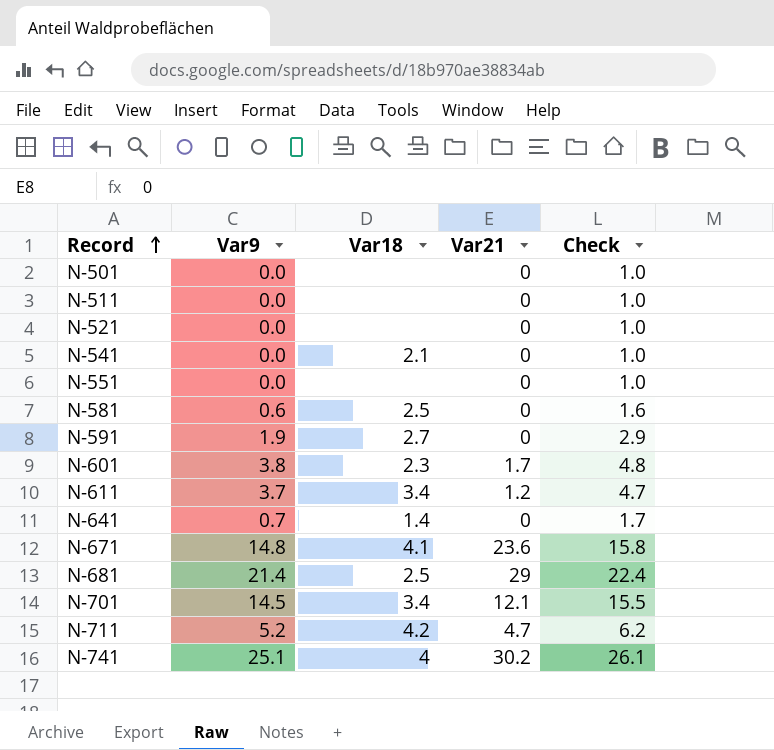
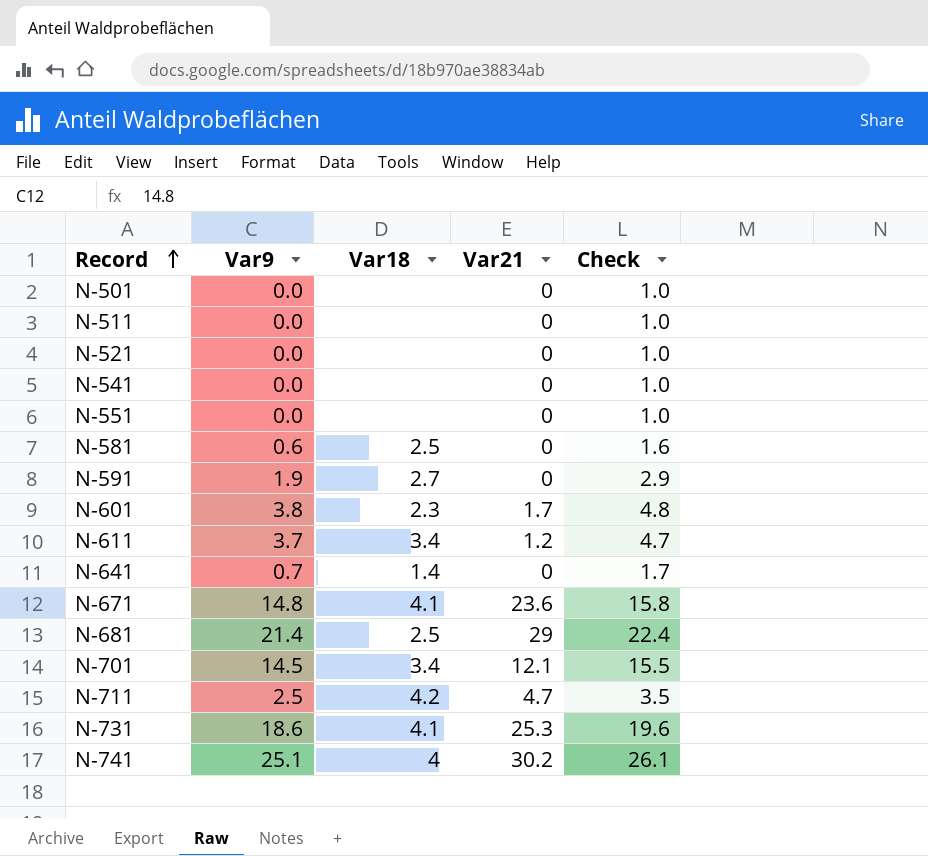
N-541 | Var18: 2.1 -> none
N-711 | Var9: 5.2 -> 2.5
N-711 | Check: 6.2 -> 3.5
row N-731: none -> 18.6 | 4.1 | 25.3 | 19.6

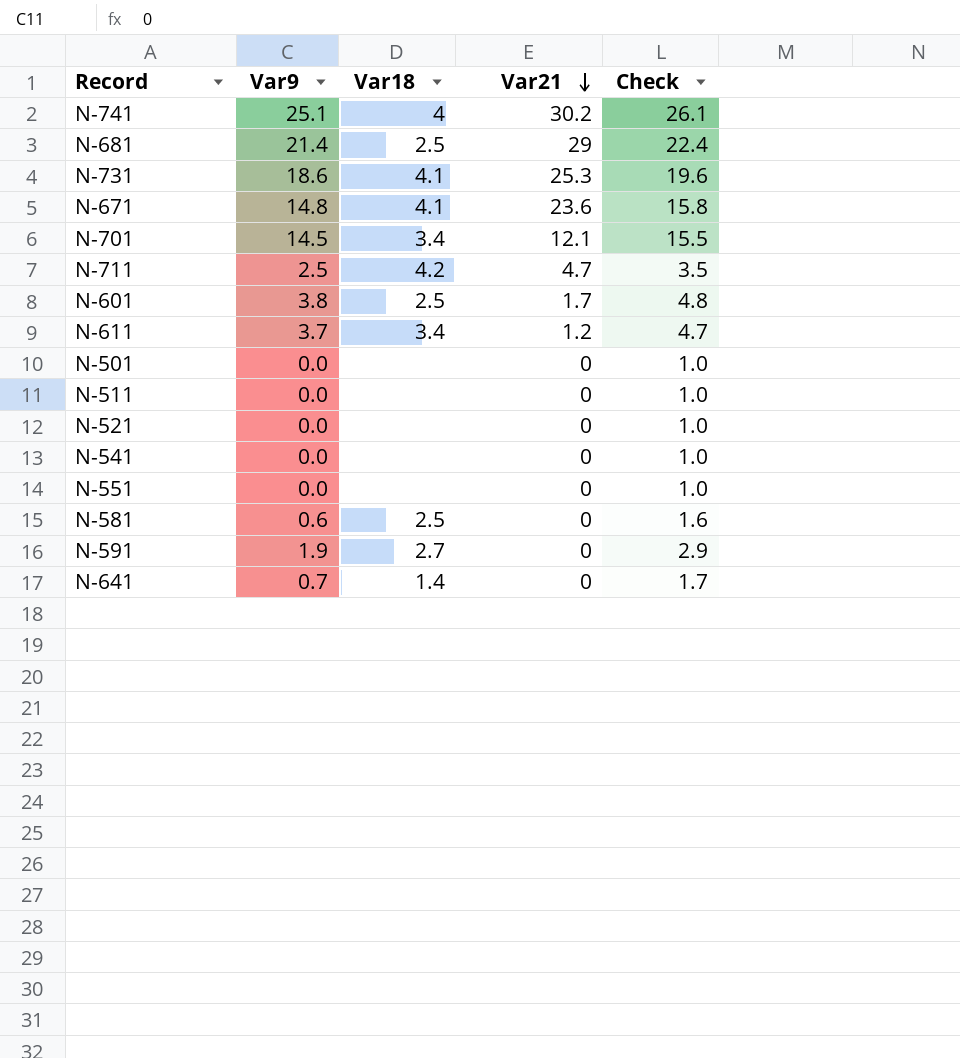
row order: Record ascending -> Var21 descending
N-601 | Var18: 2.3 -> 2.5

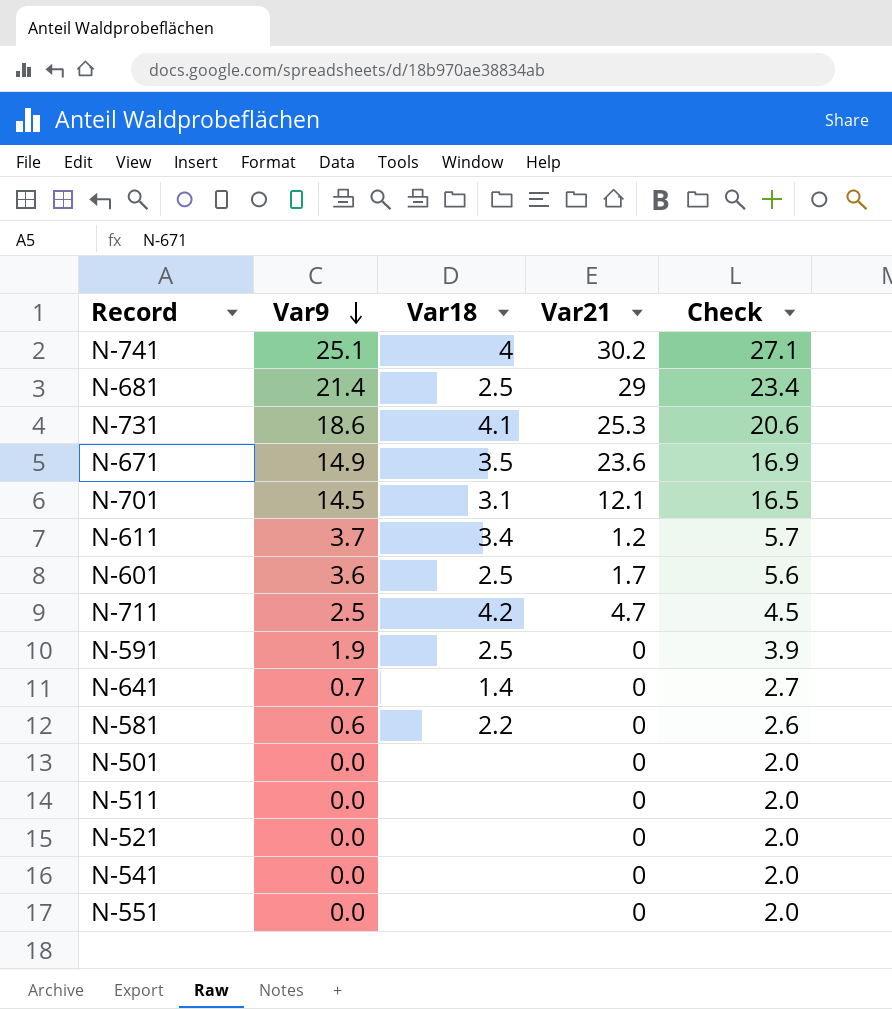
row order: Var21 descending -> Var9 descending
column Check | formula: [Var9] + 1 -> [Var9] + 2
N-671 | Var9: 14.8 -> 14.9
N-671 | Var18: 4.1 -> 3.5
N-701 | Var18: 3.4 -> 3.1
N-601 | Var9: 3.8 -> 3.6
N-591 | Var18: 2.7 -> 2.5
N-581 | Var18: 2.5 -> 2.2

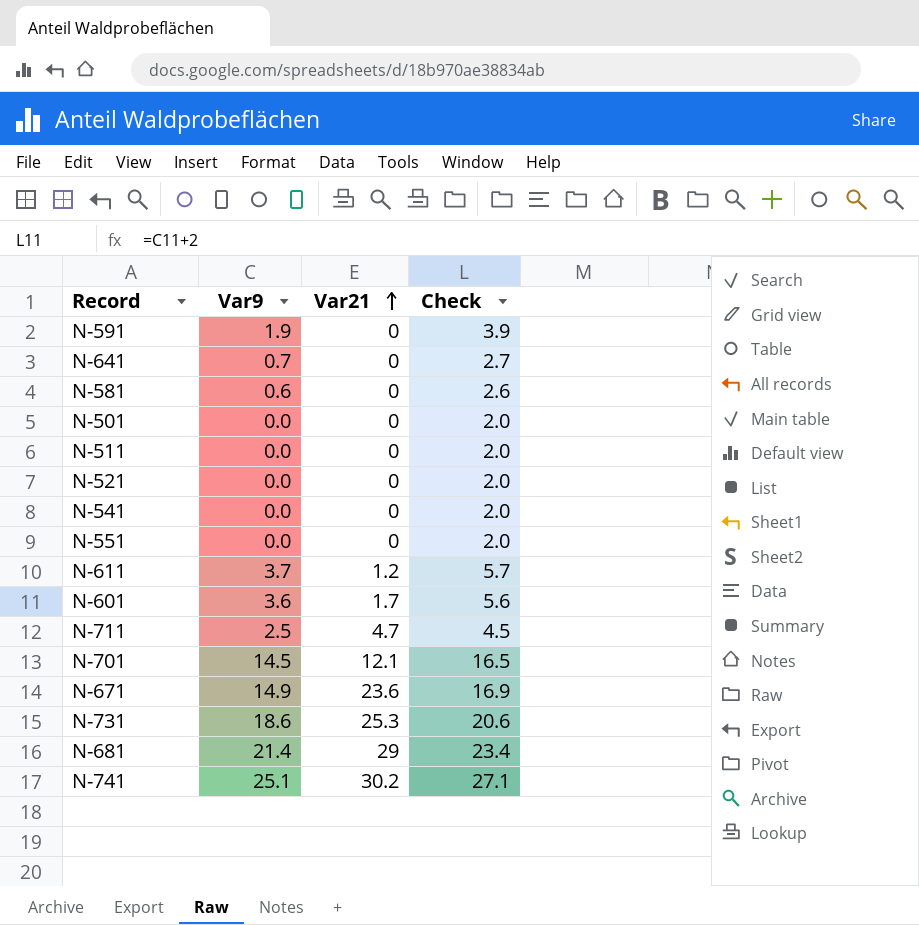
row order: Var9 descending -> Var21 ascending
column Var18 | position: 3 -> none

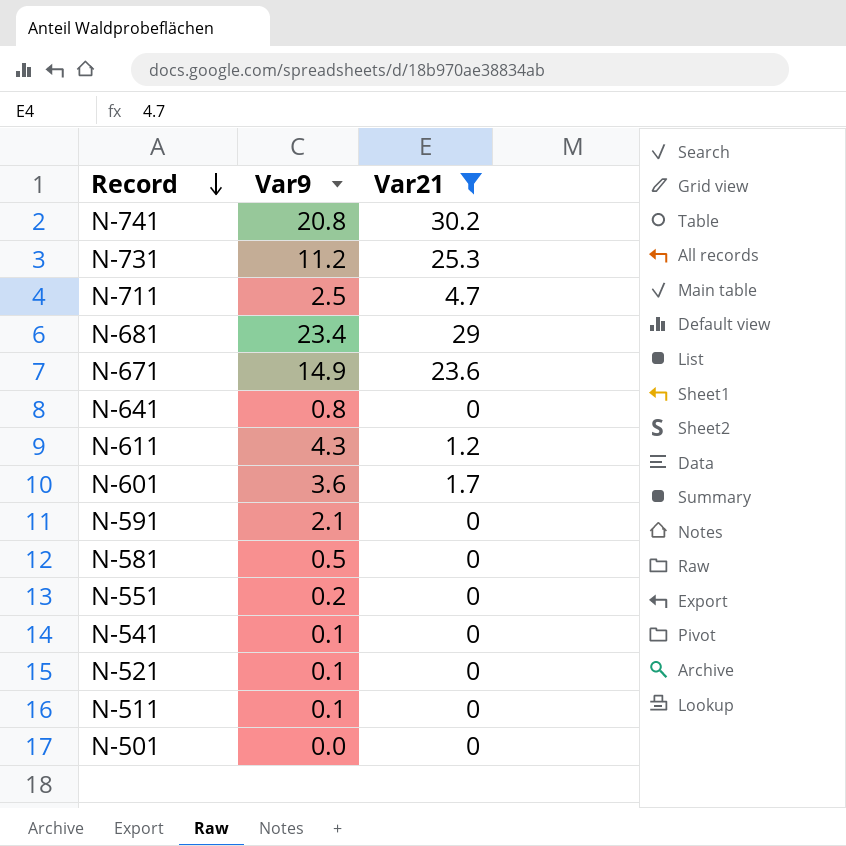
filter: none -> Var21 != 12.1
row order: Var21 ascending -> Record descending
column Check | formula: [Var9] + 2 -> none
N-741 | Var9: 25.1 -> 20.8
N-731 | Var9: 18.6 -> 11.2
N-681 | Var9: 21.4 -> 23.4
N-641 | Var9: 0.7 -> 0.8
N-611 | Var9: 3.7 -> 4.3
N-591 | Var9: 1.9 -> 2.1
N-581 | Var9: 0.6 -> 0.5
N-551 | Var9: 0.0 -> 0.2
N-541 | Var9: 0.0 -> 0.1
N-521 | Var9: 0.0 -> 0.1
N-511 | Var9: 0.0 -> 0.1

